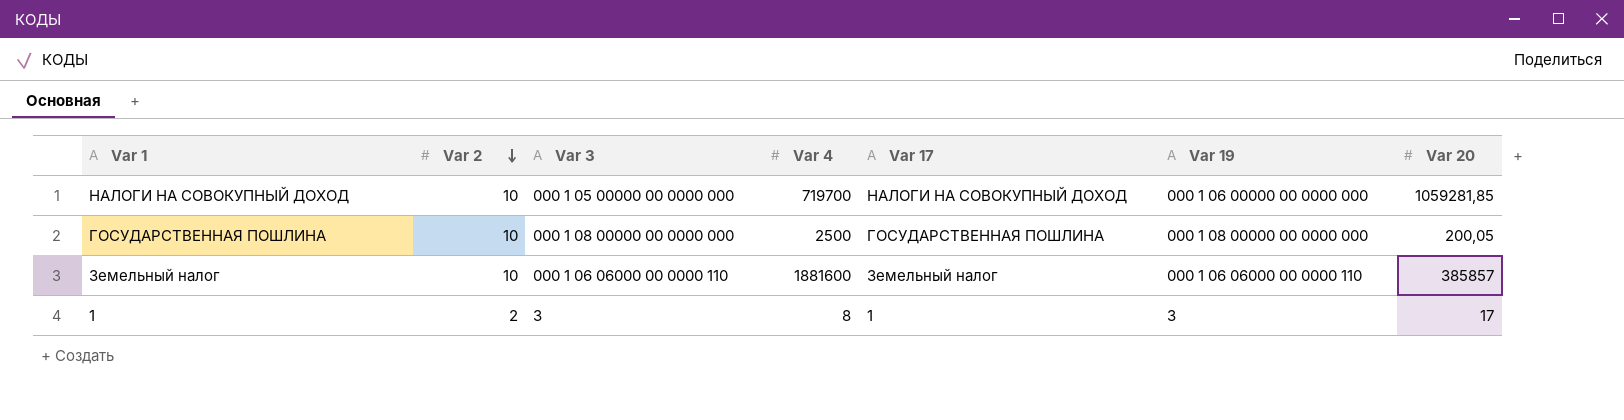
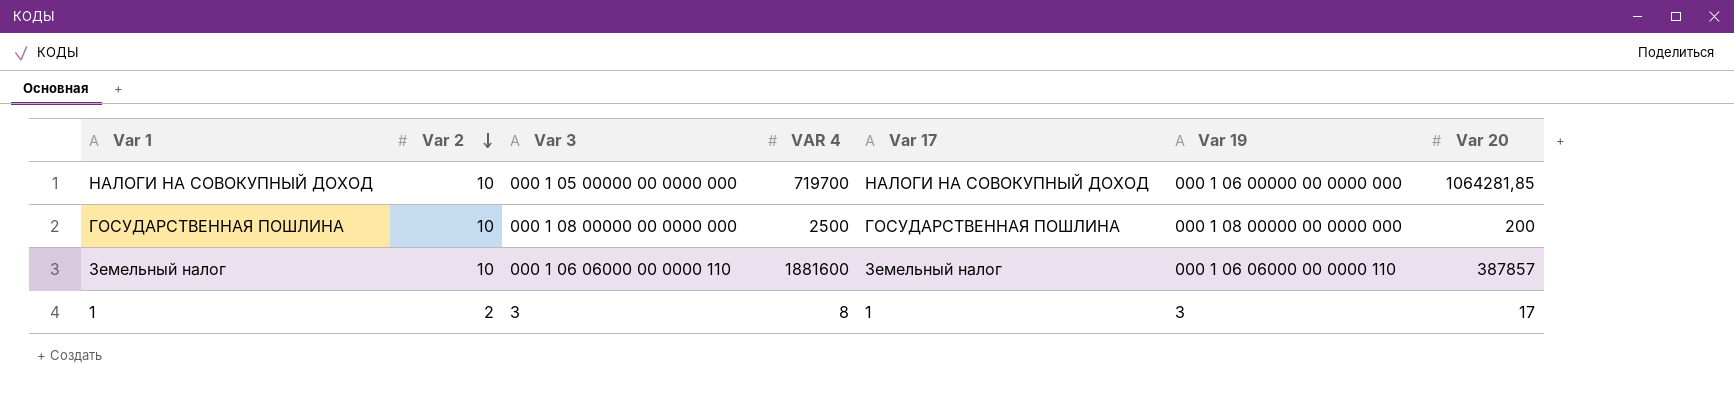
column name: Var 4 -> VAR 4
НАЛОГИ НА СОВОКУПНЫЙ ДОХОД | Var 20: 1059281,85 -> 1064281,85
ГОСУДАРСТВЕННАЯ ПОШЛИНА | Var 20: 200,05 -> 200
Земельный налог | Var 20: 385857 -> 387857

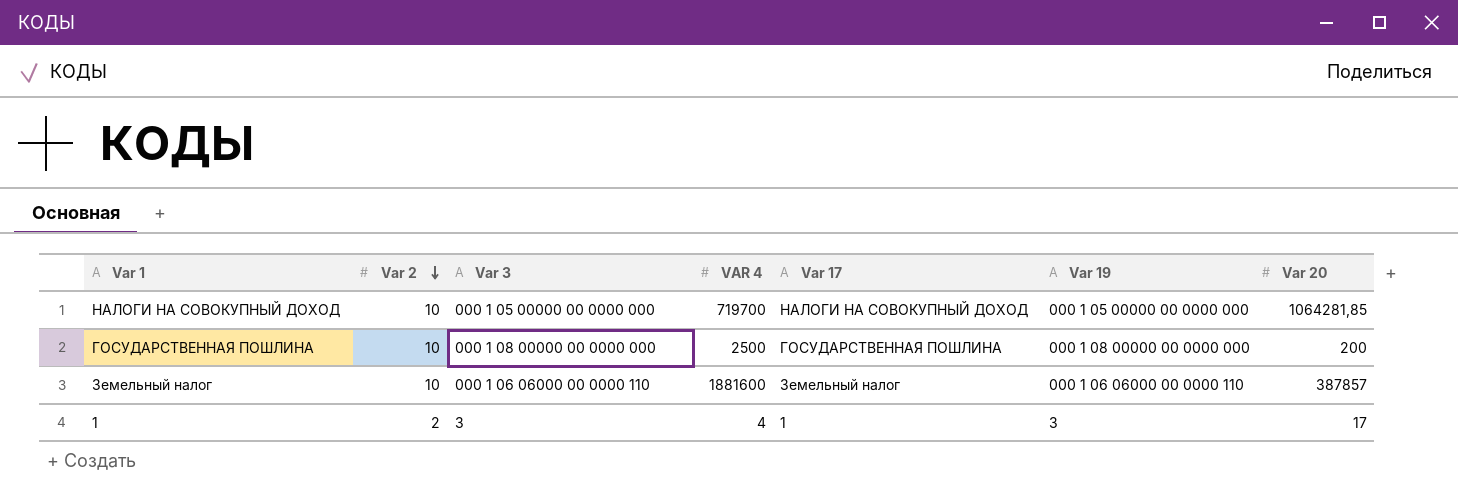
НАЛОГИ НА СОВОКУПНЫЙ ДОХОД | Var 19: 000 1 06 00000 00 0000 000 -> 000 1 05 00000 00 0000 000
1 | VAR 4: 8 -> 4

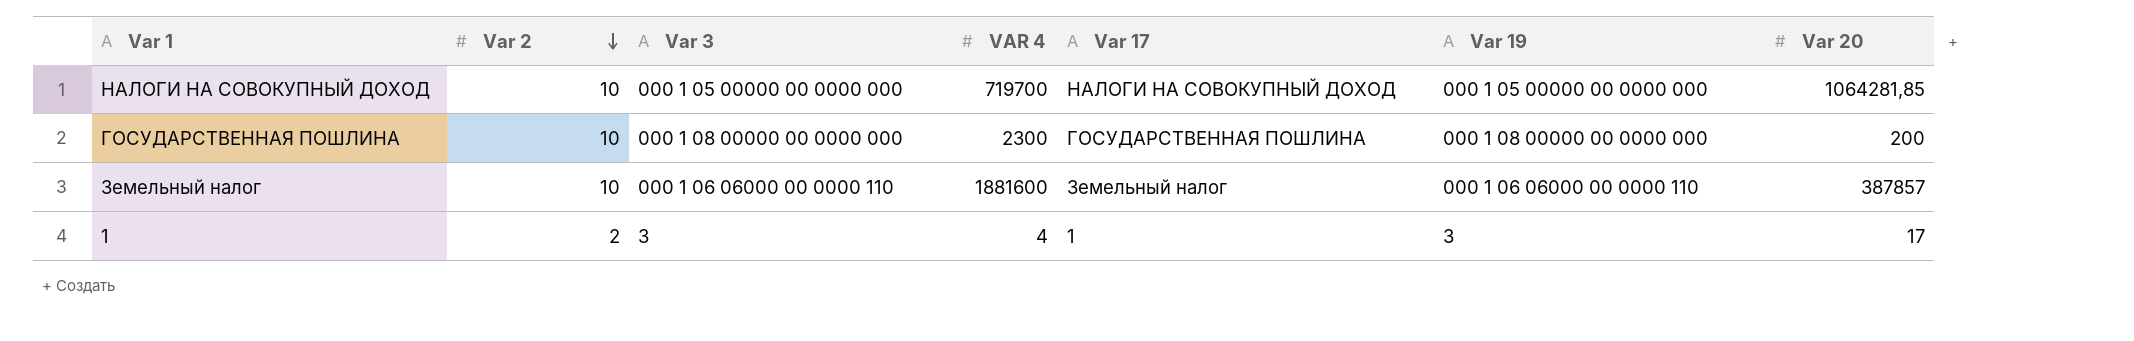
ГОСУДАРСТВЕННАЯ ПОШЛИНА | VAR 4: 2500 -> 2300

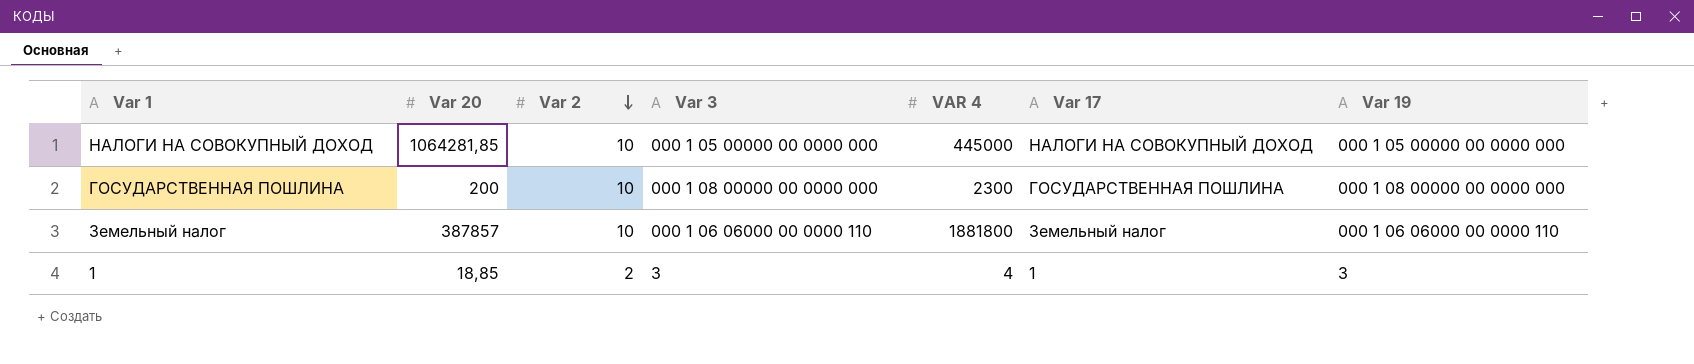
column Var 20 | position: 7 -> 2
НАЛОГИ НА СОВОКУПНЫЙ ДОХОД | VAR 4: 719700 -> 445000
Земельный налог | VAR 4: 1881600 -> 1881800
1 | Var 20: 17 -> 18,85

